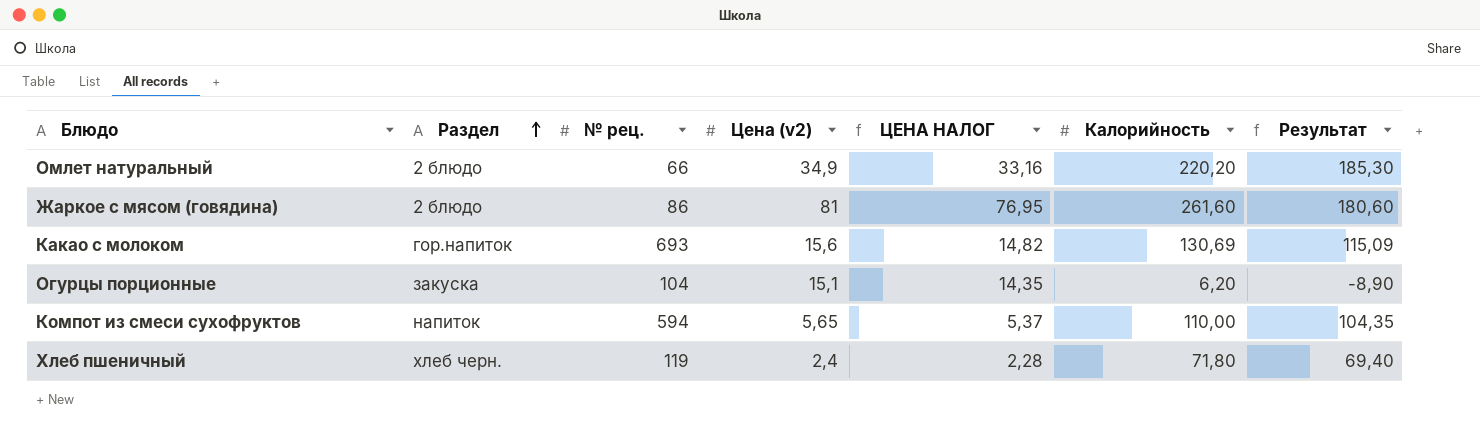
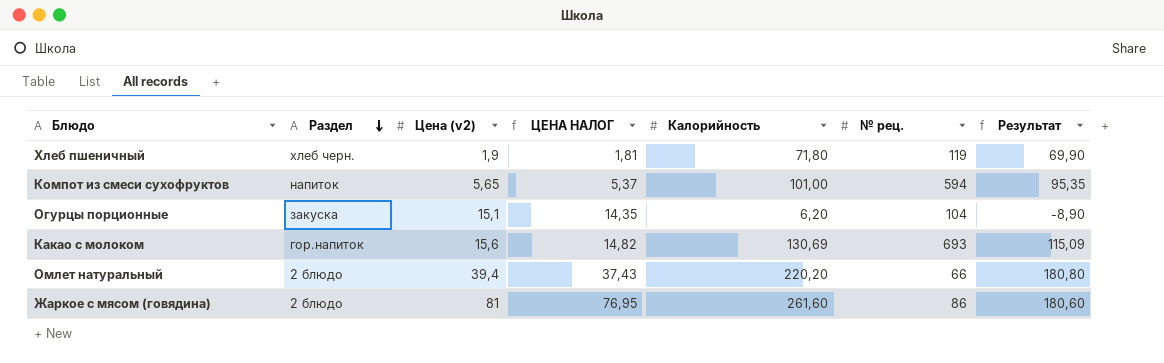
row order: Раздел ascending -> Раздел descending
column № рец. | position: 3 -> 6
Хлеб пшеничный | Цена (v2): 2,4 -> 1,9
Хлеб пшеничный | ЦЕНА НАЛОГ: 2,28 -> 1,81
Хлеб пшеничный | Результат: 69,40 -> 69,90
Компот из смеси сухофруктов | Калорийность: 110,00 -> 101,00
Компот из смеси сухофруктов | Результат: 104,35 -> 95,35
Омлет натуральный | Цена (v2): 34,9 -> 39,4
Омлет натуральный | ЦЕНА НАЛОГ: 33,16 -> 37,43
Омлет натуральный | Результат: 185,30 -> 180,80

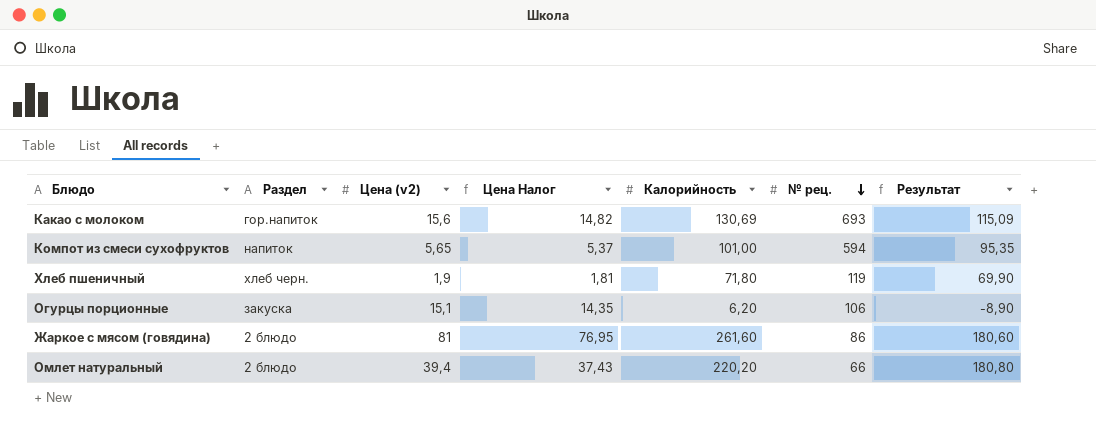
row order: Раздел descending -> № рец. descending
column name: ЦЕНА НАЛОГ -> Цена Налог
Огурцы порционные | № рец.: 104 -> 106

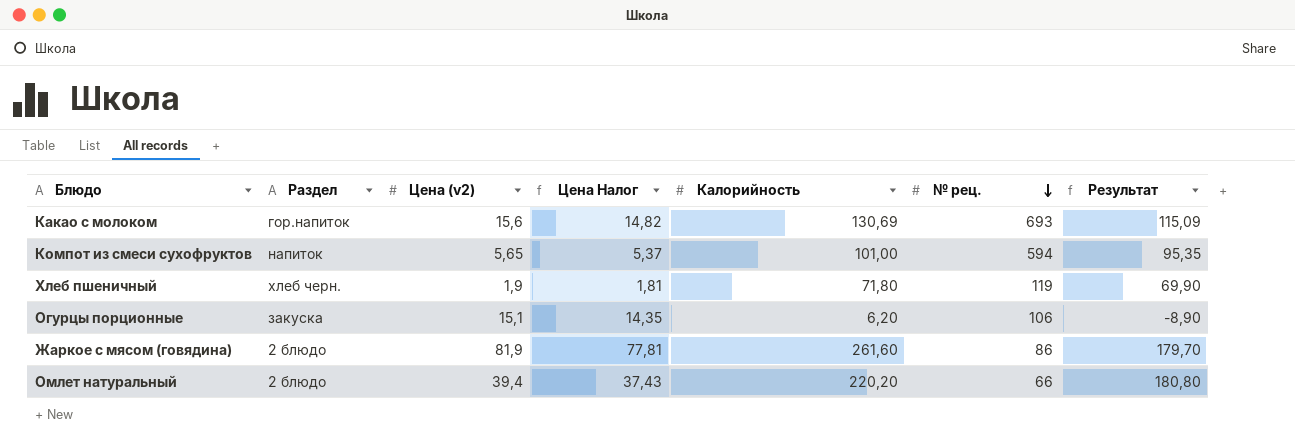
Жаркое с мясом (говядина) | Цена (v2): 81 -> 81,9
Жаркое с мясом (говядина) | Цена Налог: 76,95 -> 77,81
Жаркое с мясом (говядина) | Результат: 180,60 -> 179,70

